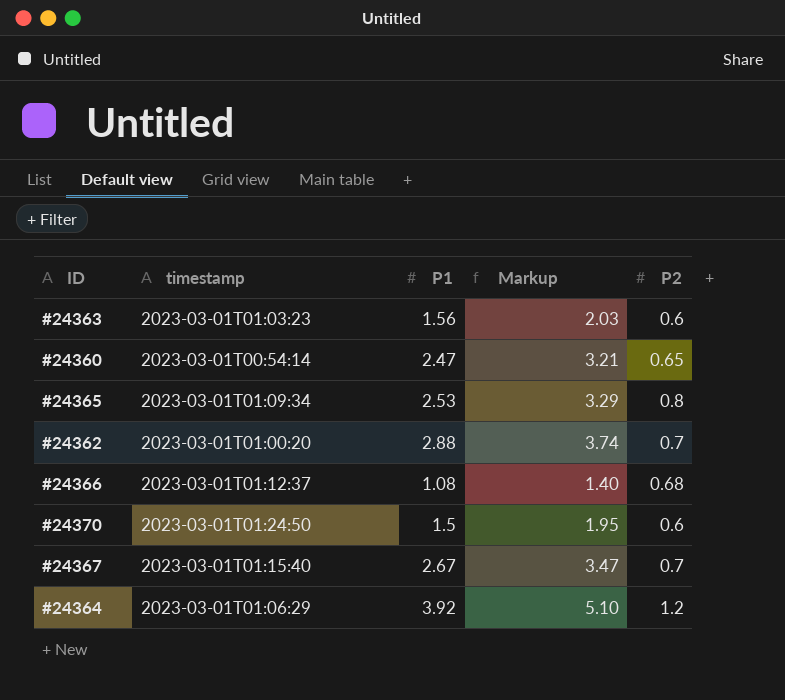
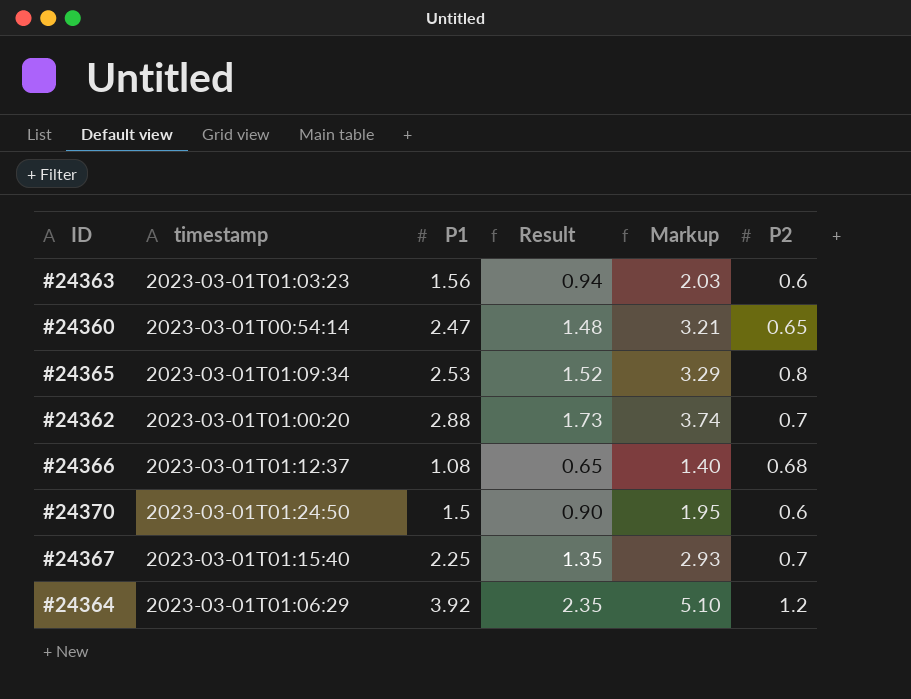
column Result | formula: none -> [P1] * 0.6
#24367 | P1: 2.67 -> 2.25
#24367 | Markup: 3.47 -> 2.93

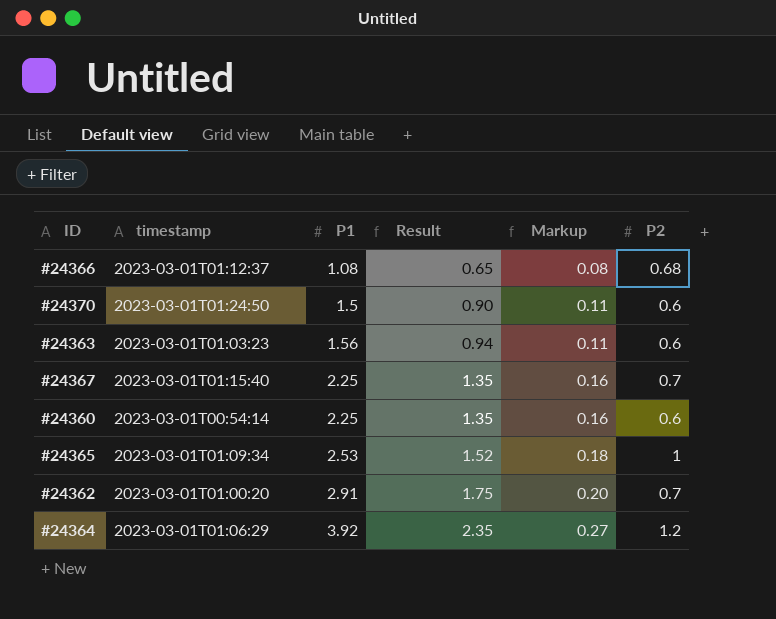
row order: none -> P1 ascending
column Markup | formula: [P1] * 1.3 -> [P1] * 0.07
#24360 | P1: 2.47 -> 2.25
#24360 | Result: 1.48 -> 1.35
#24360 | P2: 0.65 -> 0.6
#24365 | P2: 0.8 -> 1
#24362 | P1: 2.88 -> 2.91
#24362 | Result: 1.73 -> 1.75

